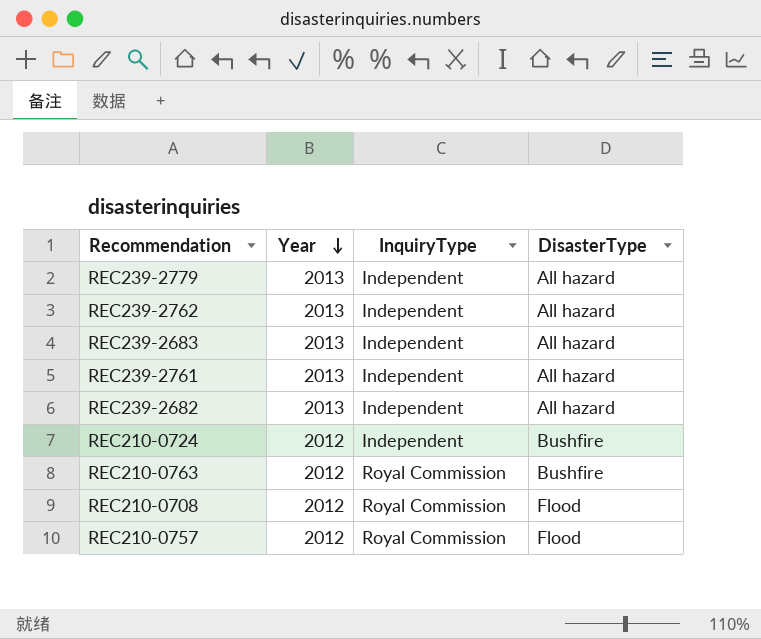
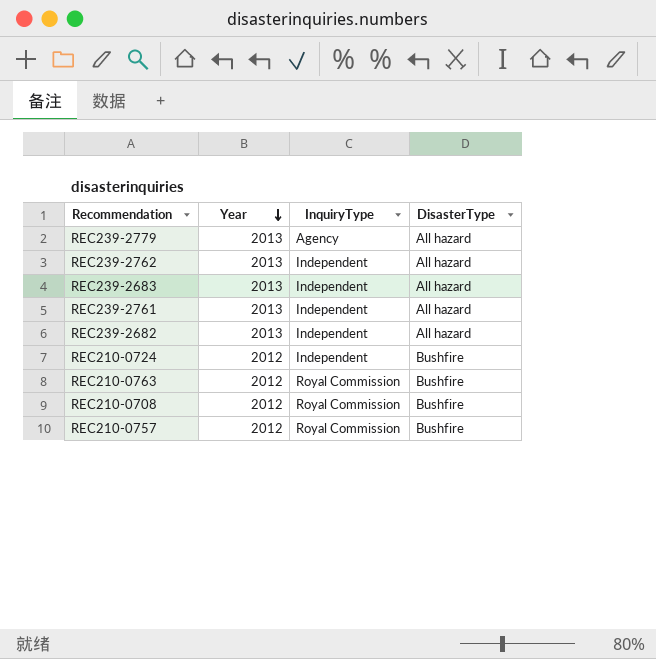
REC239-2779 | InquiryType: Independent -> Agency
REC210-0708 | DisasterType: Flood -> Bushfire
REC210-0757 | DisasterType: Flood -> Bushfire

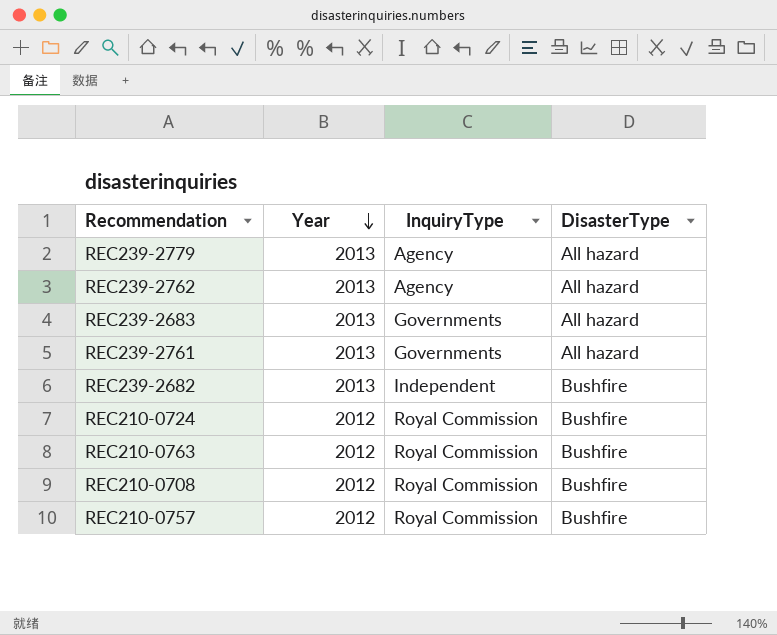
REC239-2762 | InquiryType: Independent -> Agency
REC239-2683 | InquiryType: Independent -> Governments
REC239-2761 | InquiryType: Independent -> Governments
REC239-2682 | DisasterType: All hazard -> Bushfire
REC210-0724 | InquiryType: Independent -> Royal Commission

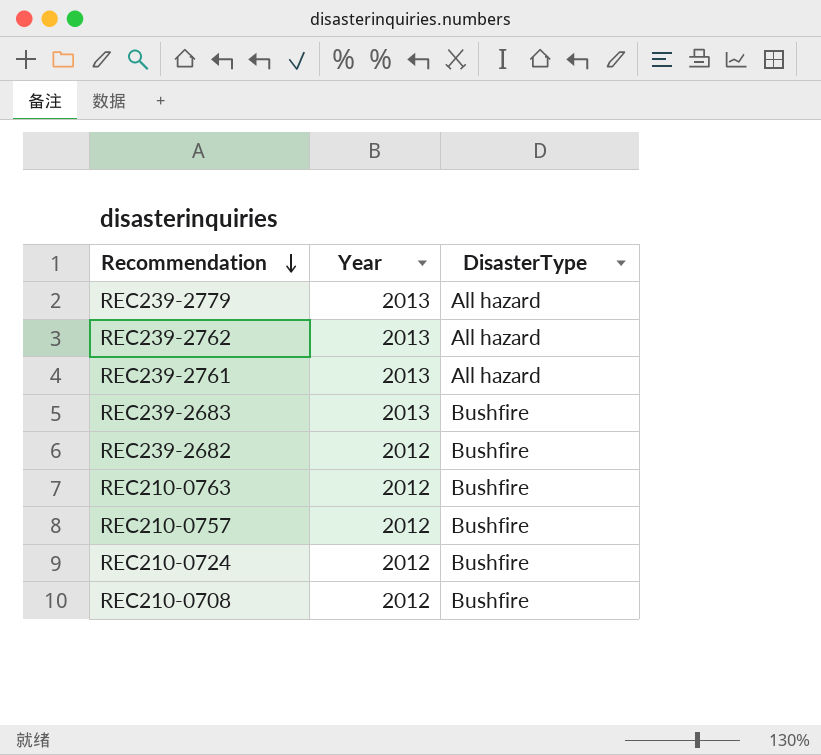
row order: Year descending -> Recommendation descending
column InquiryType | position: 3 -> none
REC239-2683 | DisasterType: All hazard -> Bushfire
REC239-2682 | Year: 2013 -> 2012

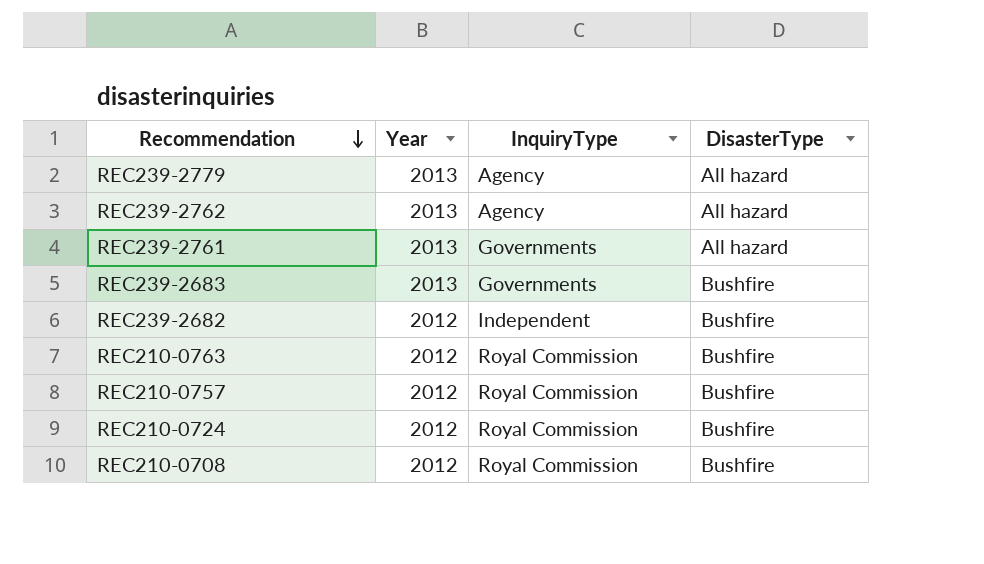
column InquiryType | position: none -> 3

